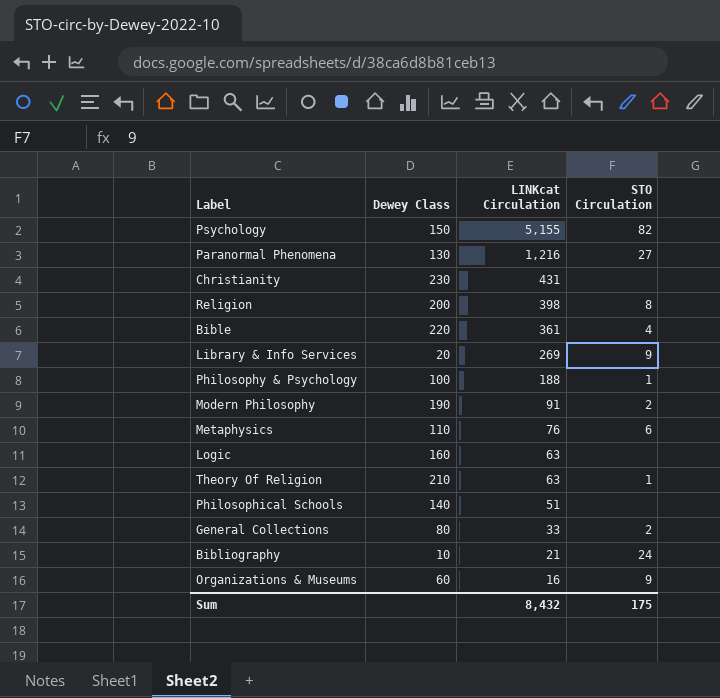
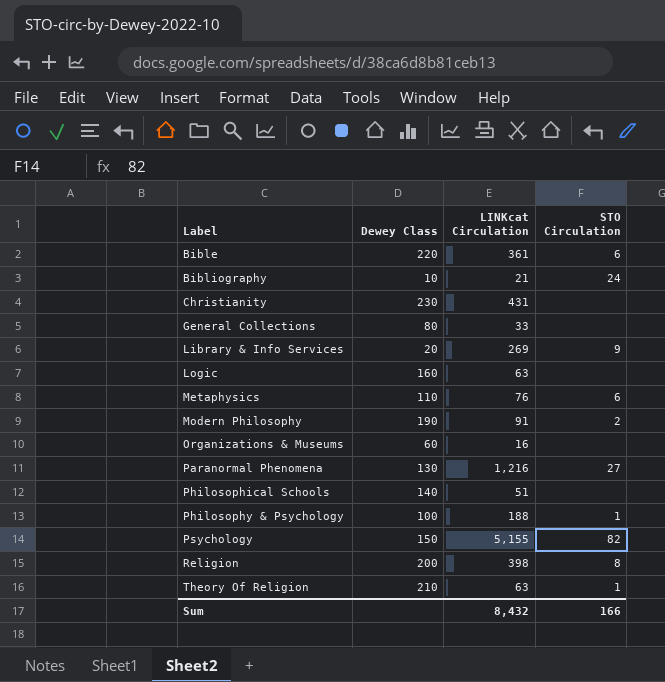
row order: LINKcat Circulation descending -> Label ascending
Bible | STO Circulation: 4 -> 6
General Collections | STO Circulation: 2 -> none
Organizations & Museums | STO Circulation: 9 -> none
Sum | STO Circulation: 175 -> 166

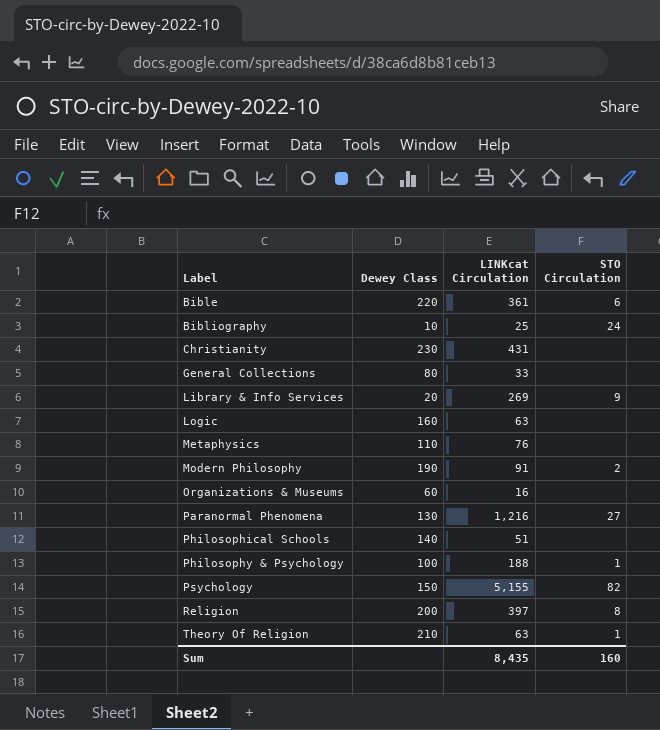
Bibliography | LINKcat Circulation: 21 -> 25
Metaphysics | STO Circulation: 6 -> none
Religion | LINKcat Circulation: 398 -> 397
Sum | LINKcat Circulation: 8,432 -> 8,435
Sum | STO Circulation: 166 -> 160

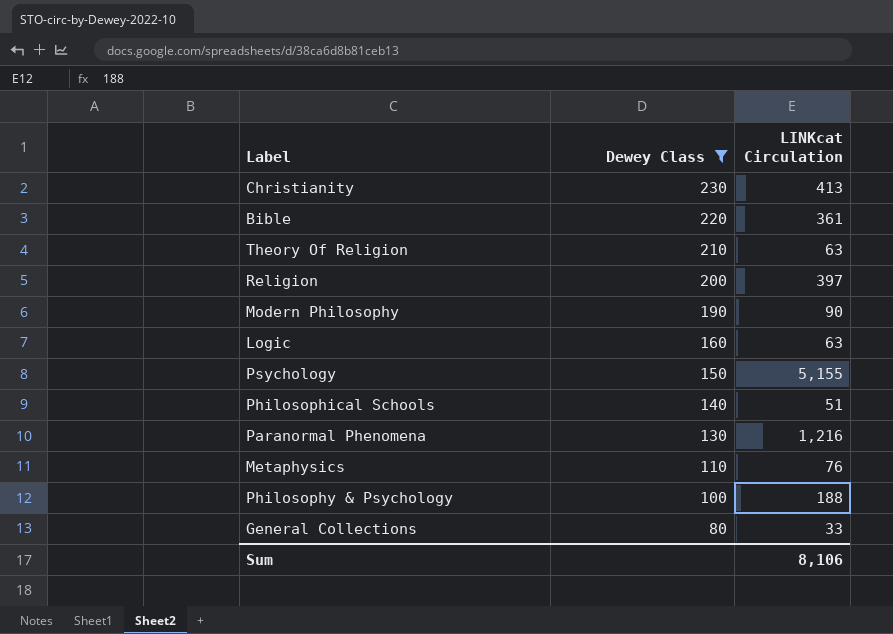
filter: none -> Dewey Class >= 80
row order: Label ascending -> Dewey Class descending
column STO Circulation | position: 4 -> none
Christianity | LINKcat Circulation: 431 -> 413
Modern Philosophy | LINKcat Circulation: 91 -> 90
Sum | LINKcat Circulation: 8,435 -> 8,106

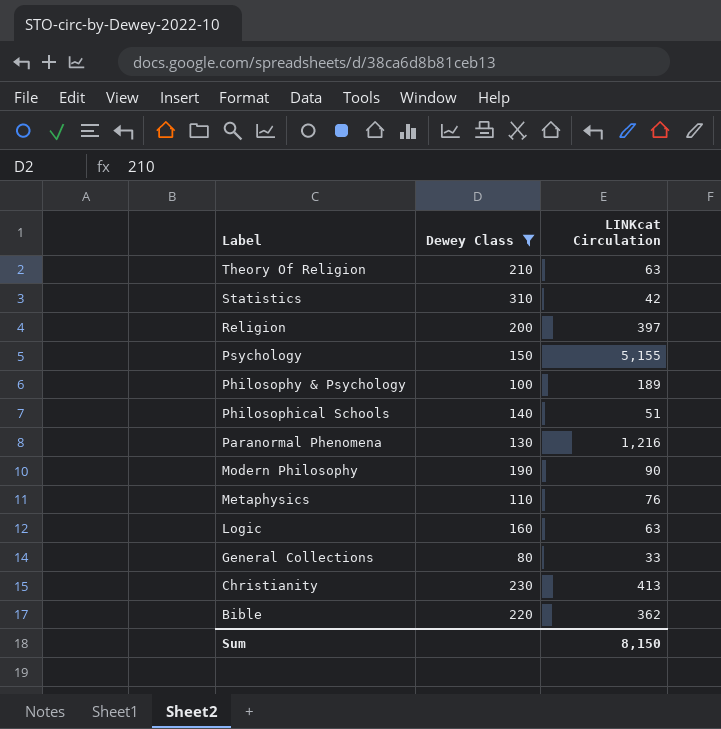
row order: Dewey Class descending -> Label descending
row Statistics: none -> 310 | 42
Philosophy & Psychology | LINKcat Circulation: 188 -> 189
Bible | LINKcat Circulation: 361 -> 362
Sum | LINKcat Circulation: 8,106 -> 8,150

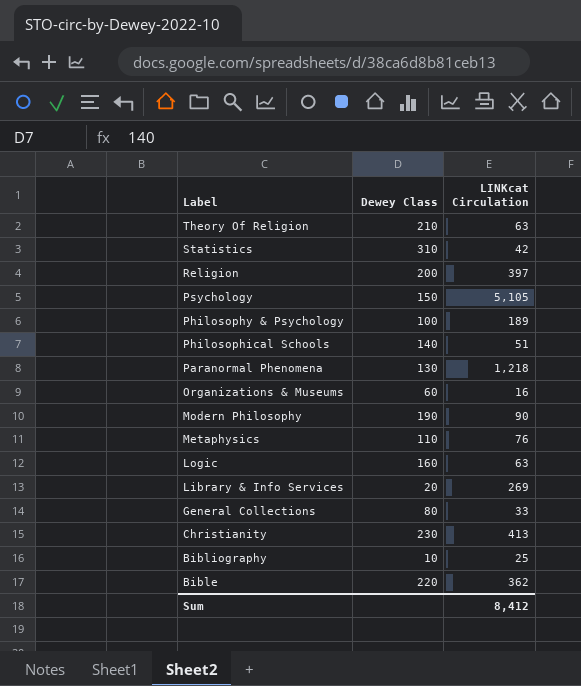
filter: Dewey Class >= 80 -> none
Psychology | LINKcat Circulation: 5,155 -> 5,105
Paranormal Phenomena | LINKcat Circulation: 1,216 -> 1,218
Sum | LINKcat Circulation: 8,150 -> 8,412

